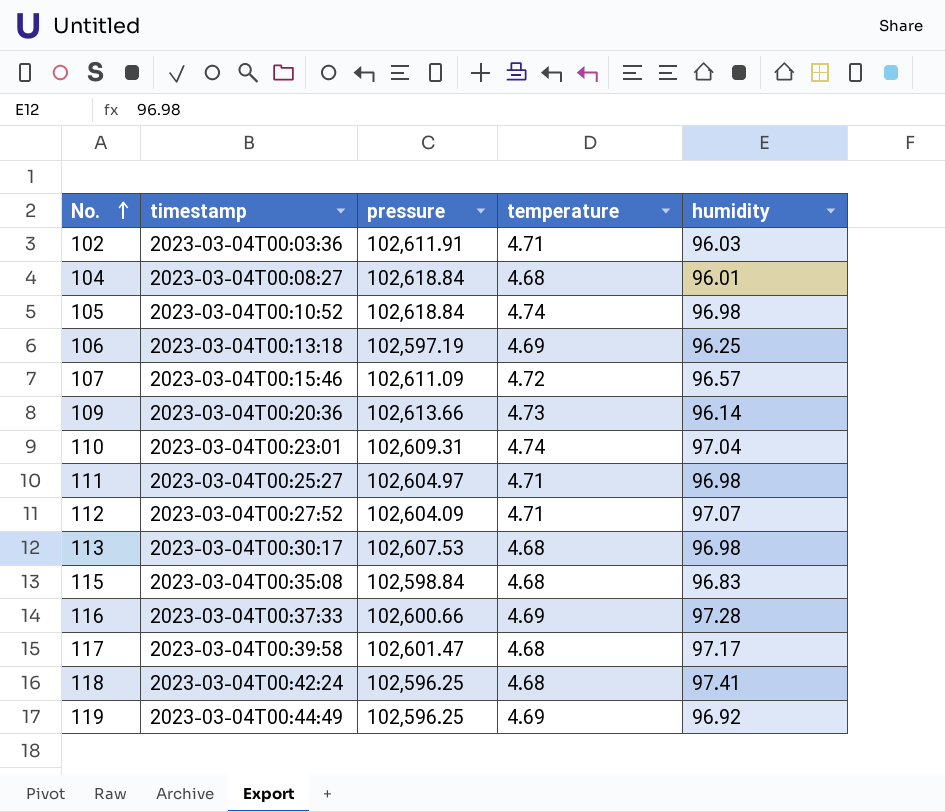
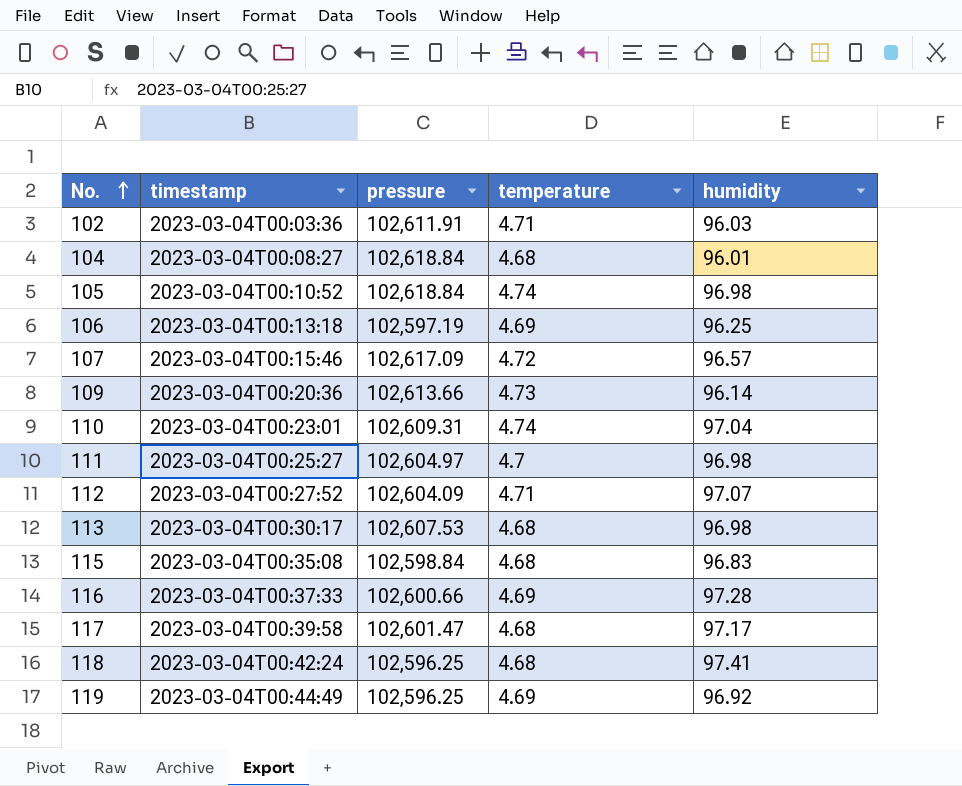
107 | pressure: 102,611.09 -> 102,617.09
111 | temperature: 4.71 -> 4.7

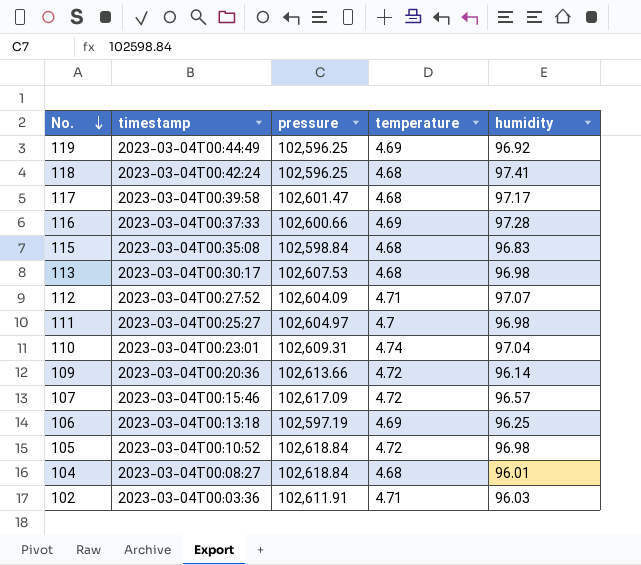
row order: No. ascending -> No. descending
109 | temperature: 4.73 -> 4.72
105 | temperature: 4.74 -> 4.72

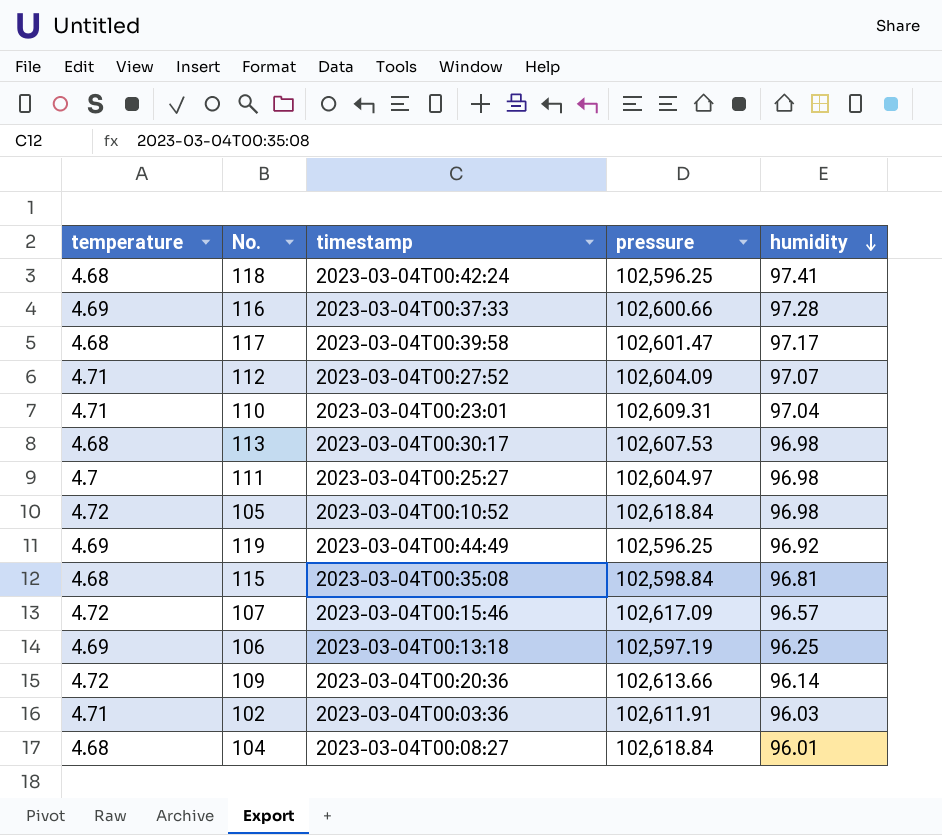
row order: No. descending -> humidity descending
column temperature | position: 4 -> 1
110 | temperature: 4.74 -> 4.71
115 | humidity: 96.83 -> 96.81

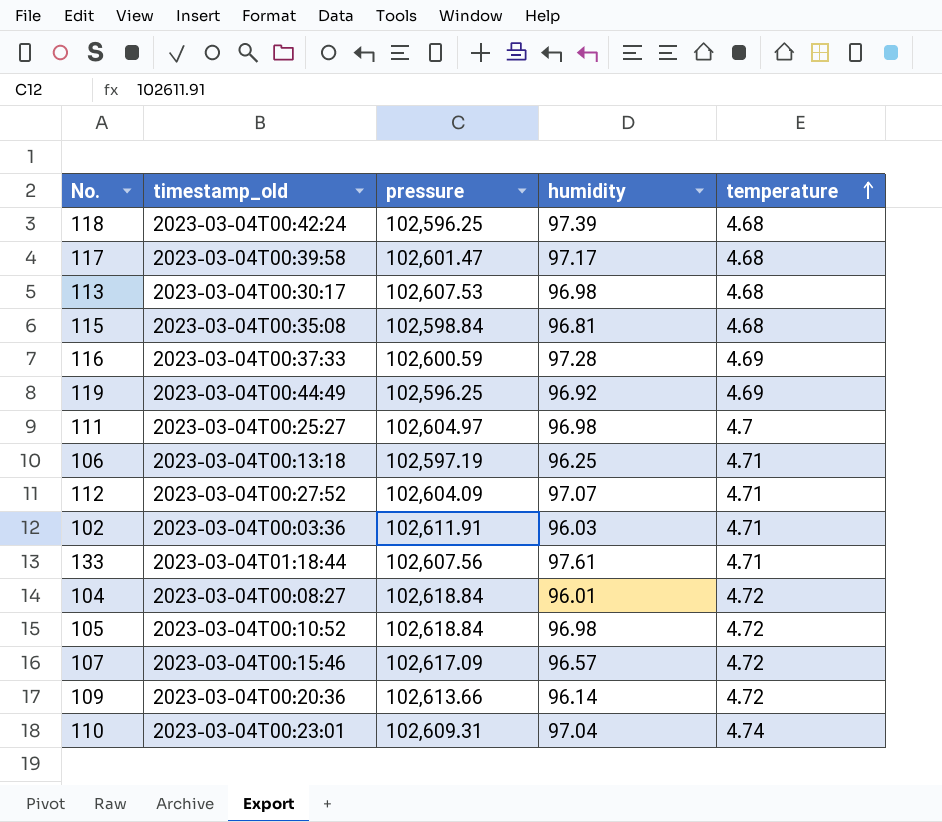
row order: humidity descending -> temperature ascending
column name: timestamp -> timestamp_old
column temperature | position: 1 -> 5
118 | humidity: 97.41 -> 97.39
116 | pressure: 102,600.66 -> 102,600.59
106 | temperature: 4.69 -> 4.71
row 133: none -> 2023-03-04T01:18:44 | 102,607.56 | 97.61 | 4.71
104 | temperature: 4.68 -> 4.72
110 | temperature: 4.71 -> 4.74

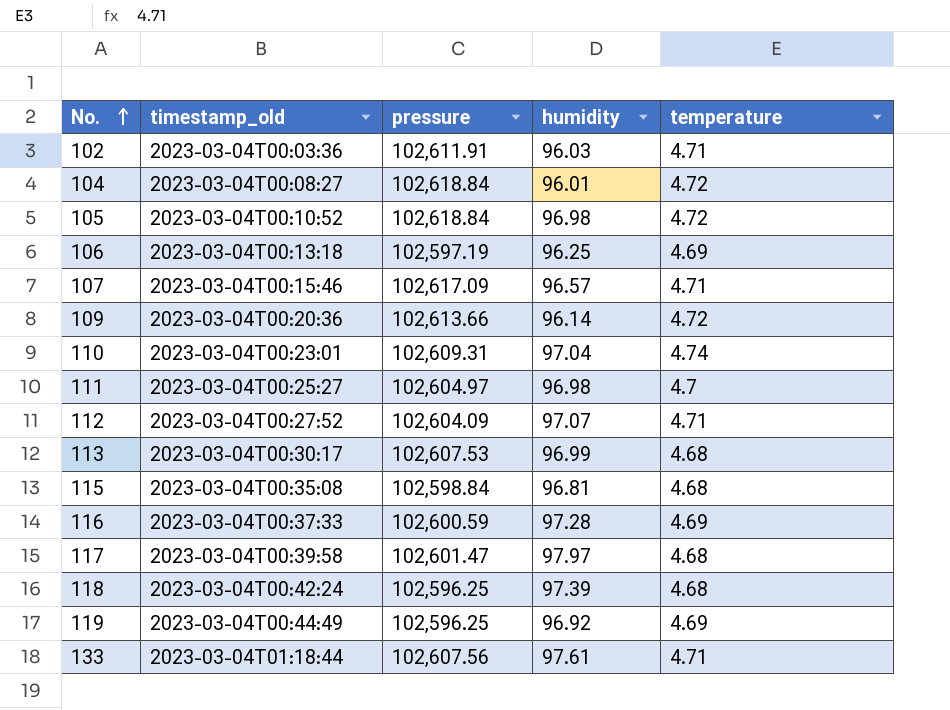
row order: temperature ascending -> No. ascending
106 | temperature: 4.71 -> 4.69
107 | temperature: 4.72 -> 4.71
113 | humidity: 96.98 -> 96.99
117 | humidity: 97.17 -> 97.97

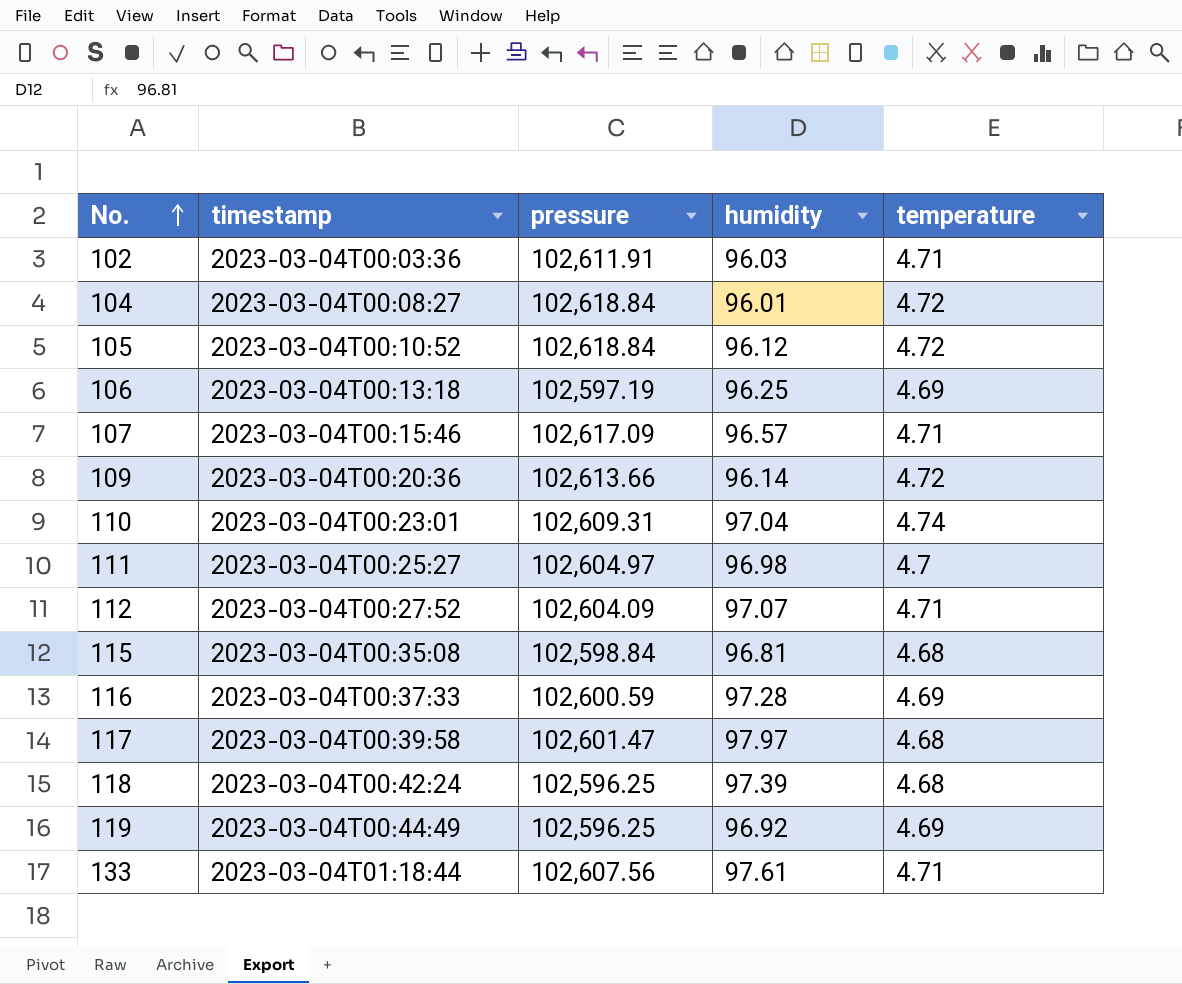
column name: timestamp_old -> timestamp
row 113: 2023-03-04T00:30:17 | 102,607.53 | 96.99 | 4.68 -> none
105 | humidity: 96.98 -> 96.12

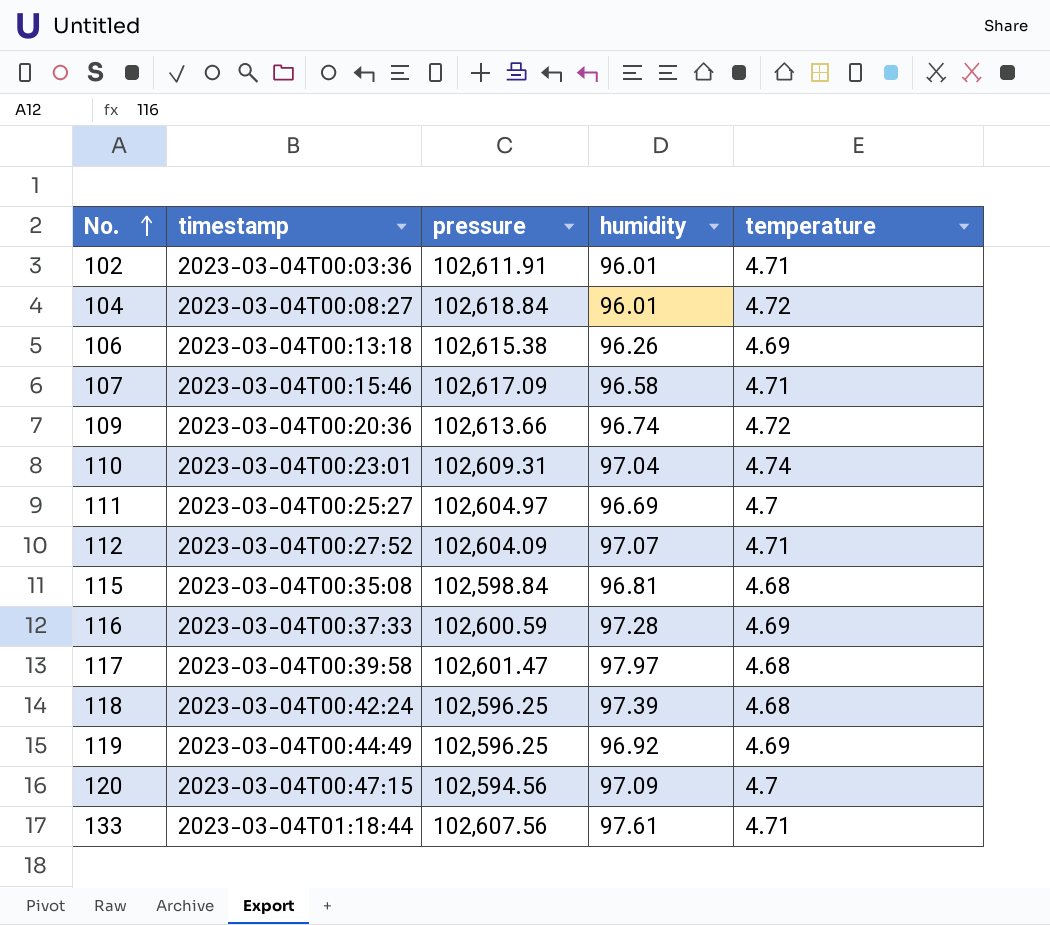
row 105: 2023-03-04T00:10:52 | 102,618.84 | 96.12 | 4.72 -> none
102 | humidity: 96.03 -> 96.01
106 | pressure: 102,597.19 -> 102,615.38
106 | humidity: 96.25 -> 96.26
107 | humidity: 96.57 -> 96.58
109 | humidity: 96.14 -> 96.74
111 | humidity: 96.98 -> 96.69
row 120: none -> 2023-03-04T00:47:15 | 102,594.56 | 97.09 | 4.7

